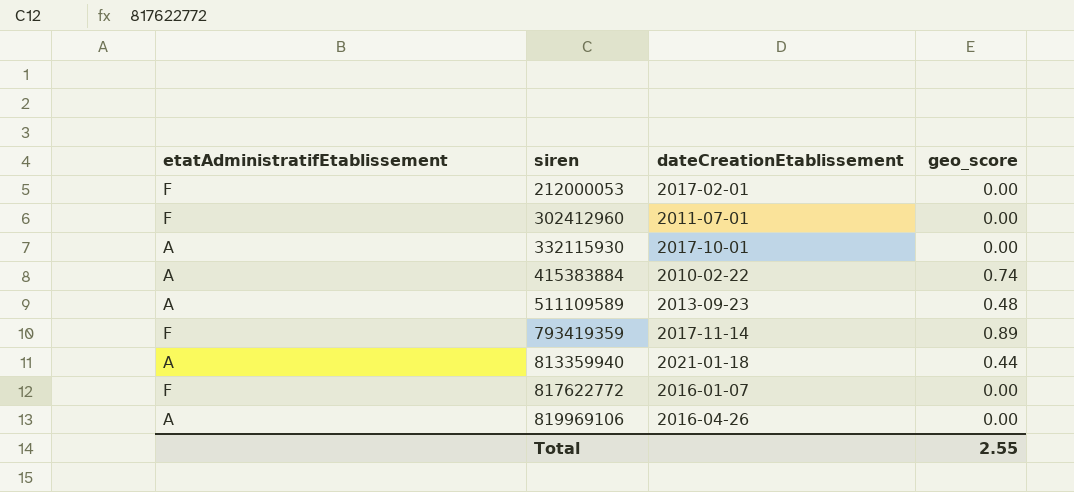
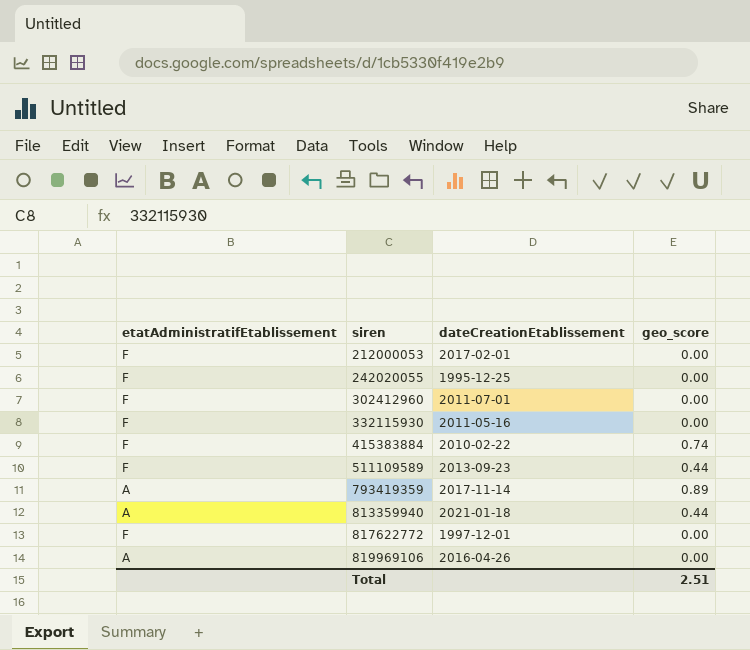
row 242020055: none -> F | 1995-12-25 | 0.00
332115930 | etatAdministratifEtablissement: A -> F
332115930 | dateCreationEtablissement: 2017-10-01 -> 2011-05-16
415383884 | etatAdministratifEtablissement: A -> F
511109589 | etatAdministratifEtablissement: A -> F
511109589 | geo_score: 0.48 -> 0.44
793419359 | etatAdministratifEtablissement: F -> A
817622772 | dateCreationEtablissement: 2016-01-07 -> 1997-12-01
Total | geo_score: 2.55 -> 2.51

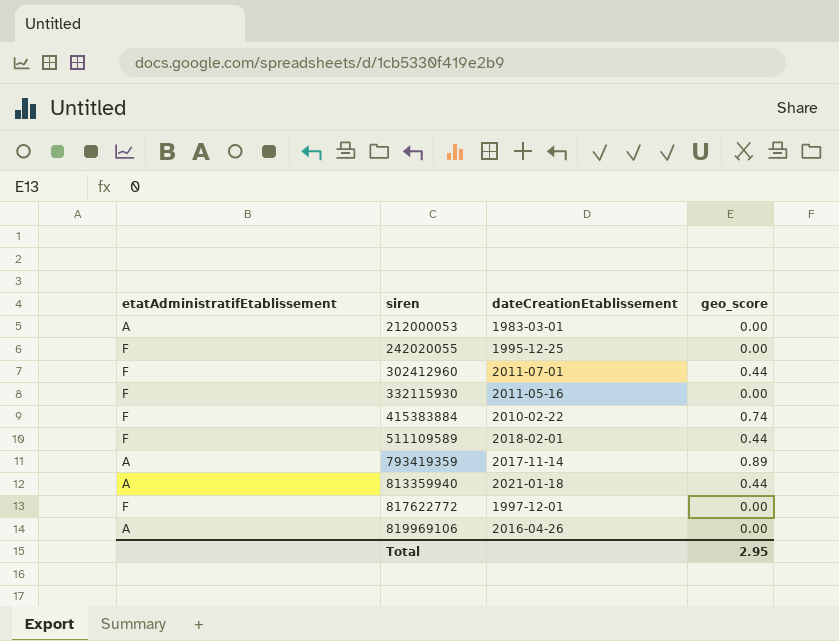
212000053 | etatAdministratifEtablissement: F -> A
212000053 | dateCreationEtablissement: 2017-02-01 -> 1983-03-01
302412960 | geo_score: 0.00 -> 0.44
511109589 | dateCreationEtablissement: 2013-09-23 -> 2018-02-01
Total | geo_score: 2.51 -> 2.95

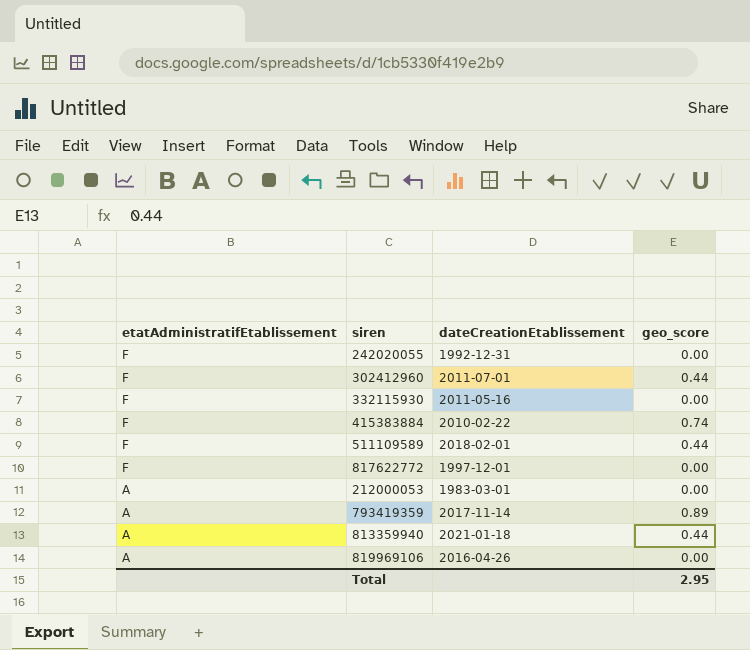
row order: siren ascending -> etatAdministratifEtablissement descending
242020055 | dateCreationEtablissement: 1995-12-25 -> 1992-12-31

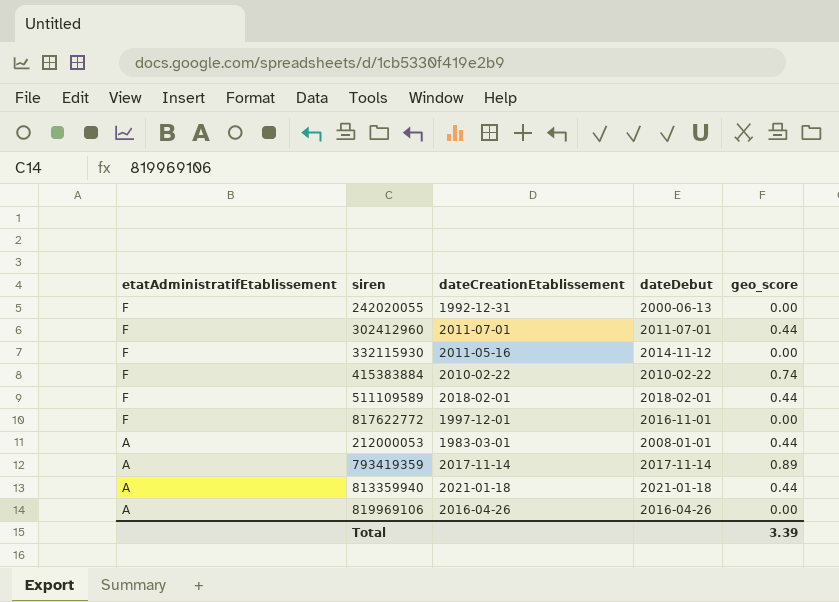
column dateDebut | position: none -> 4
212000053 | geo_score: 0.00 -> 0.44
Total | geo_score: 2.95 -> 3.39

